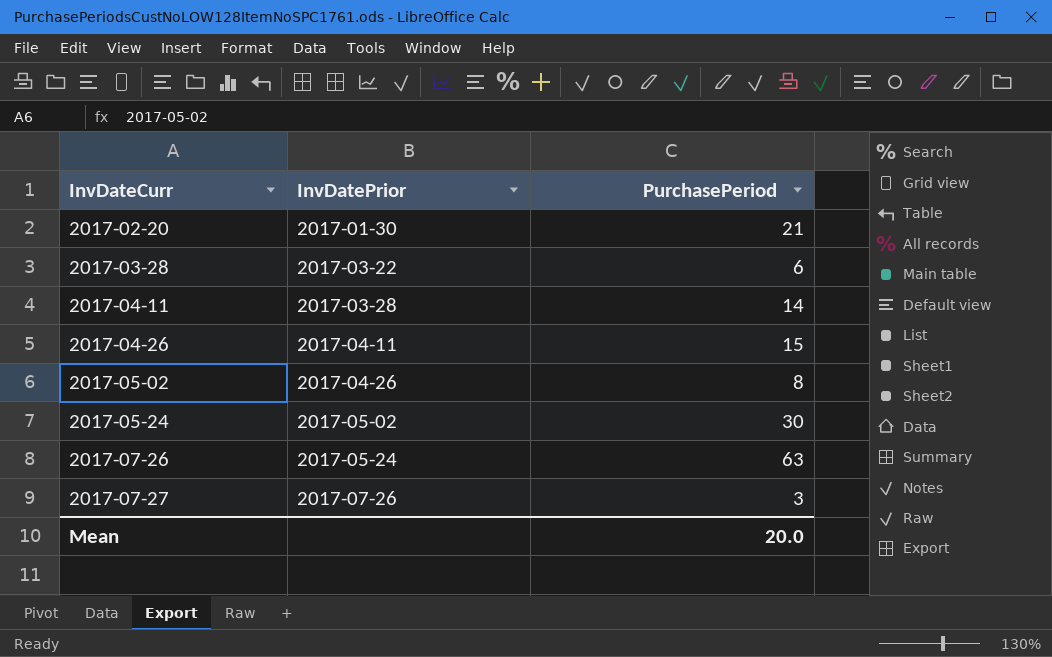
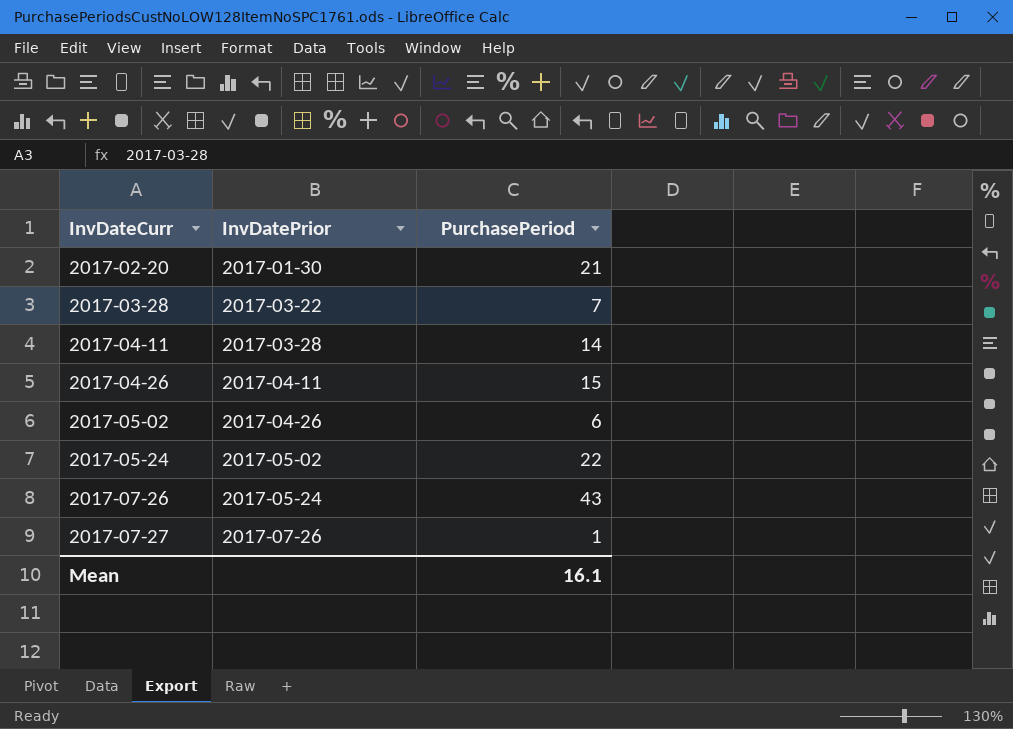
2017-03-28 | PurchasePeriod: 6 -> 7
2017-05-02 | PurchasePeriod: 8 -> 6
2017-05-24 | PurchasePeriod: 30 -> 22
2017-07-26 | PurchasePeriod: 63 -> 43
2017-07-27 | PurchasePeriod: 3 -> 1
Mean | PurchasePeriod: 20.0 -> 16.1

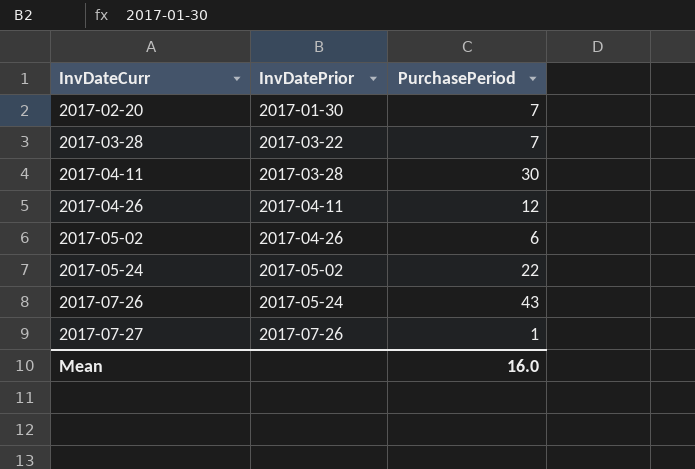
2017-02-20 | PurchasePeriod: 21 -> 7
2017-04-11 | PurchasePeriod: 14 -> 30
2017-04-26 | PurchasePeriod: 15 -> 12
Mean | PurchasePeriod: 16.1 -> 16.0

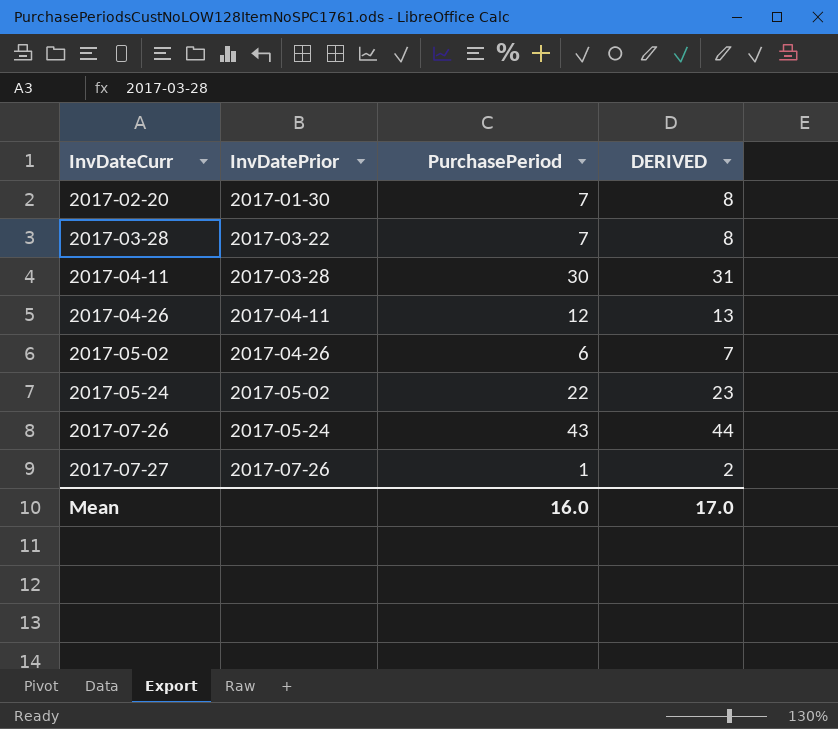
column DERIVED | formula: none -> [PurchasePeriod] + 1

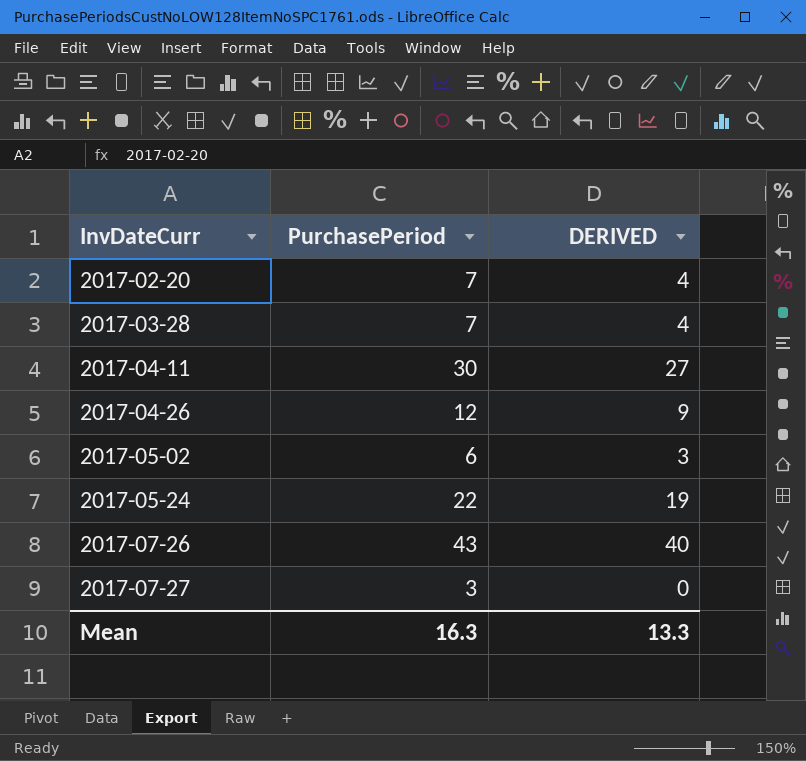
column InvDatePrior | position: 2 -> none
column DERIVED | formula: [PurchasePeriod] + 1 -> [PurchasePeriod] - 3
2017-07-27 | PurchasePeriod: 1 -> 3
Mean | PurchasePeriod: 16.0 -> 16.3
Mean | DERIVED: 17.0 -> 13.3

